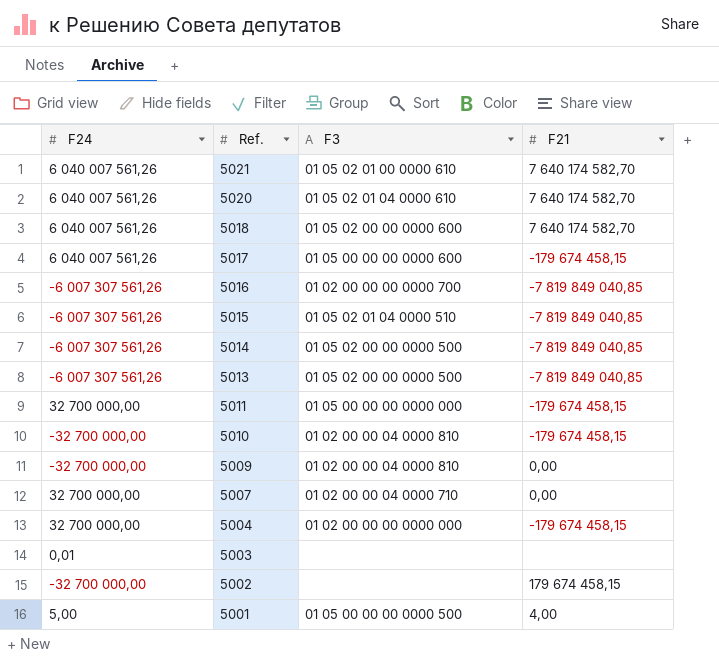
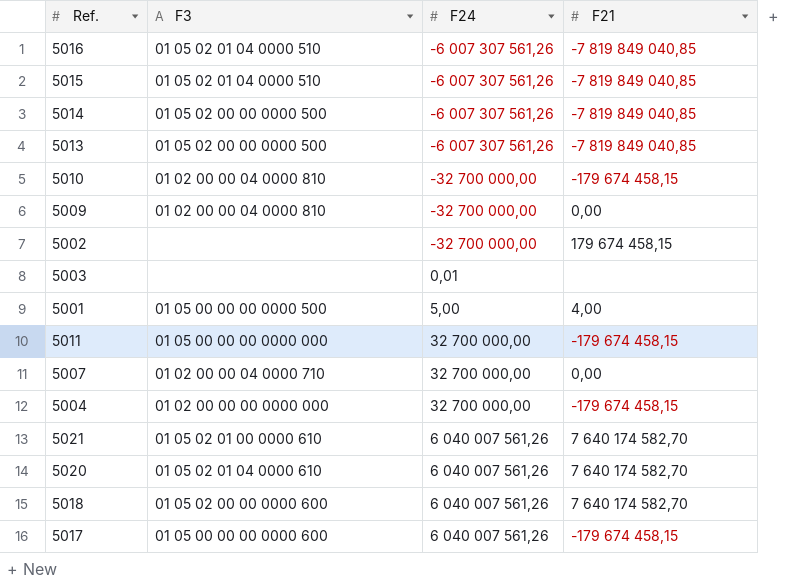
row order: Ref. descending -> F24 ascending
column F24 | position: 1 -> 3
5016 | F3: 01 02 00 00 00 0000 700 -> 01 05 02 01 04 0000 510

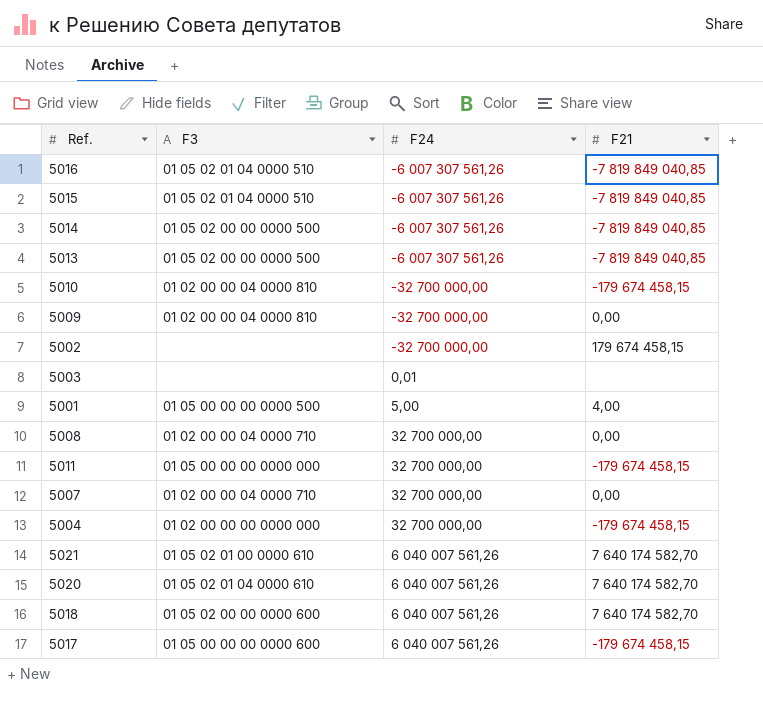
row 5008: none -> 01 02 00 00 04 0000 710 | 32 700 000,00 | 0,00

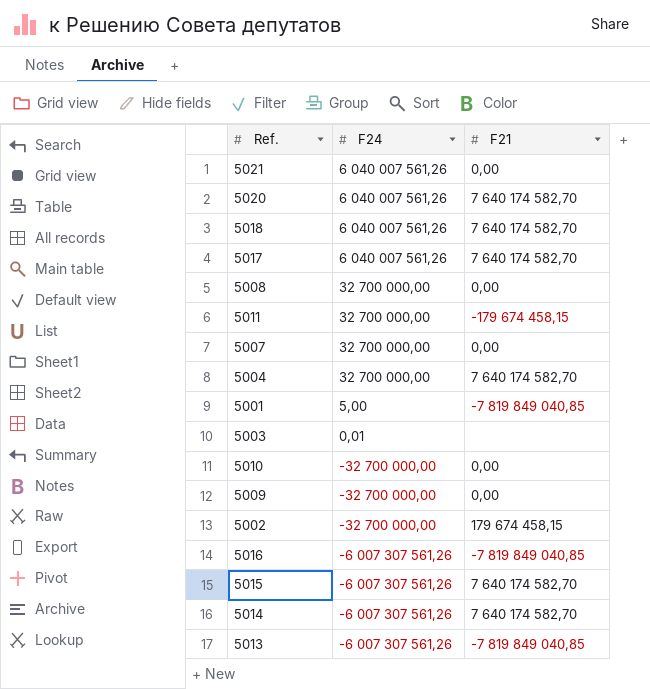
row order: F24 ascending -> F24 descending
column F3 | position: 2 -> none
5021 | F21: 7 640 174 582,70 -> 0,00
5017 | F21: -179 674 458,15 -> 7 640 174 582,70
5004 | F21: -179 674 458,15 -> 7 640 174 582,70
5001 | F21: 4,00 -> -7 819 849 040,85
5010 | F21: -179 674 458,15 -> 0,00
5015 | F21: -7 819 849 040,85 -> 7 640 174 582,70
5014 | F21: -7 819 849 040,85 -> 7 640 174 582,70

